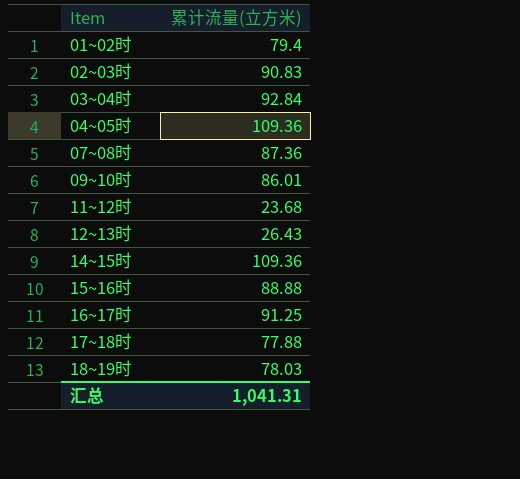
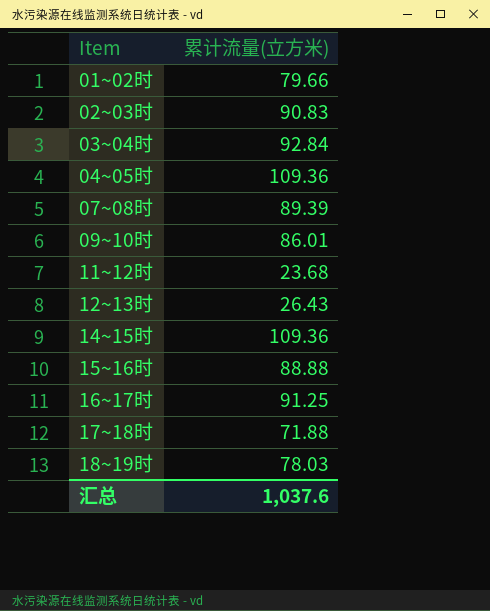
01~02时 | 累计流量(立方米): 79.4 -> 79.66
07~08时 | 累计流量(立方米): 87.36 -> 89.39
17~18时 | 累计流量(立方米): 77.88 -> 71.88
汇总 | 累计流量(立方米): 1,041.31 -> 1,037.6

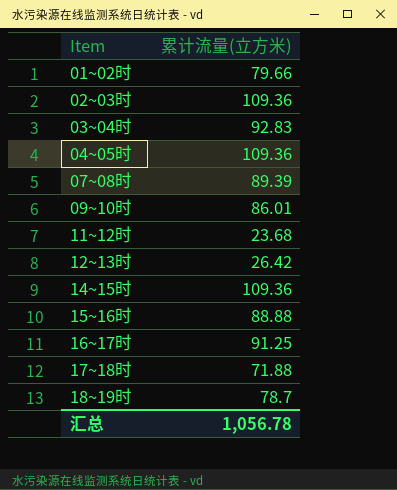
02~03时 | 累计流量(立方米): 90.83 -> 109.36
03~04时 | 累计流量(立方米): 92.84 -> 92.83
12~13时 | 累计流量(立方米): 26.43 -> 26.42
18~19时 | 累计流量(立方米): 78.03 -> 78.7
汇总 | 累计流量(立方米): 1,037.6 -> 1,056.78

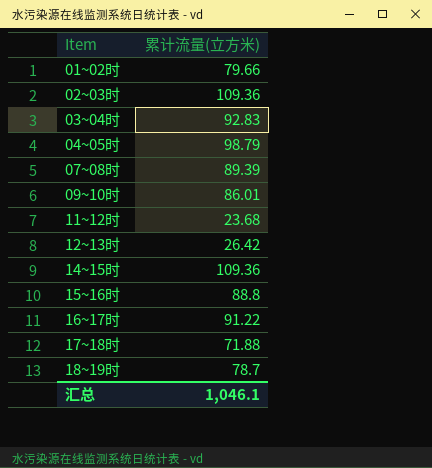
04~05时 | 累计流量(立方米): 109.36 -> 98.79
15~16时 | 累计流量(立方米): 88.88 -> 88.8
16~17时 | 累计流量(立方米): 91.25 -> 91.22
汇总 | 累计流量(立方米): 1,056.78 -> 1,046.1

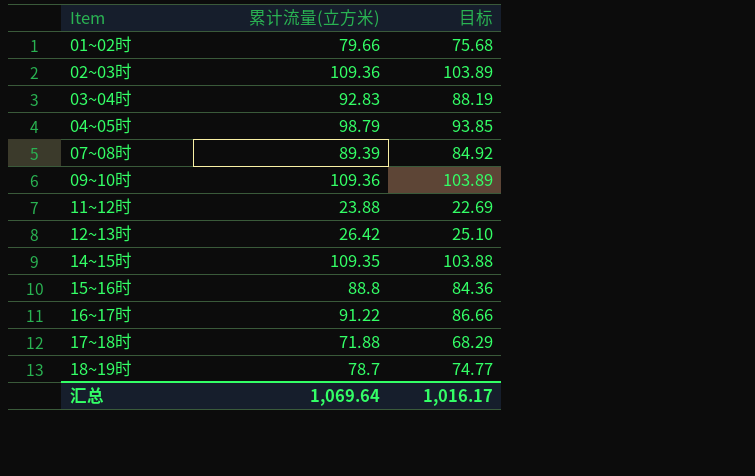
column 目标 | formula: none -> [累计流量(立方米)] * 0.95
09~10时 | 累计流量(立方米): 86.01 -> 109.36
11~12时 | 累计流量(立方米): 23.68 -> 23.88
14~15时 | 累计流量(立方米): 109.36 -> 109.35
汇总 | 累计流量(立方米): 1,046.1 -> 1,069.64

